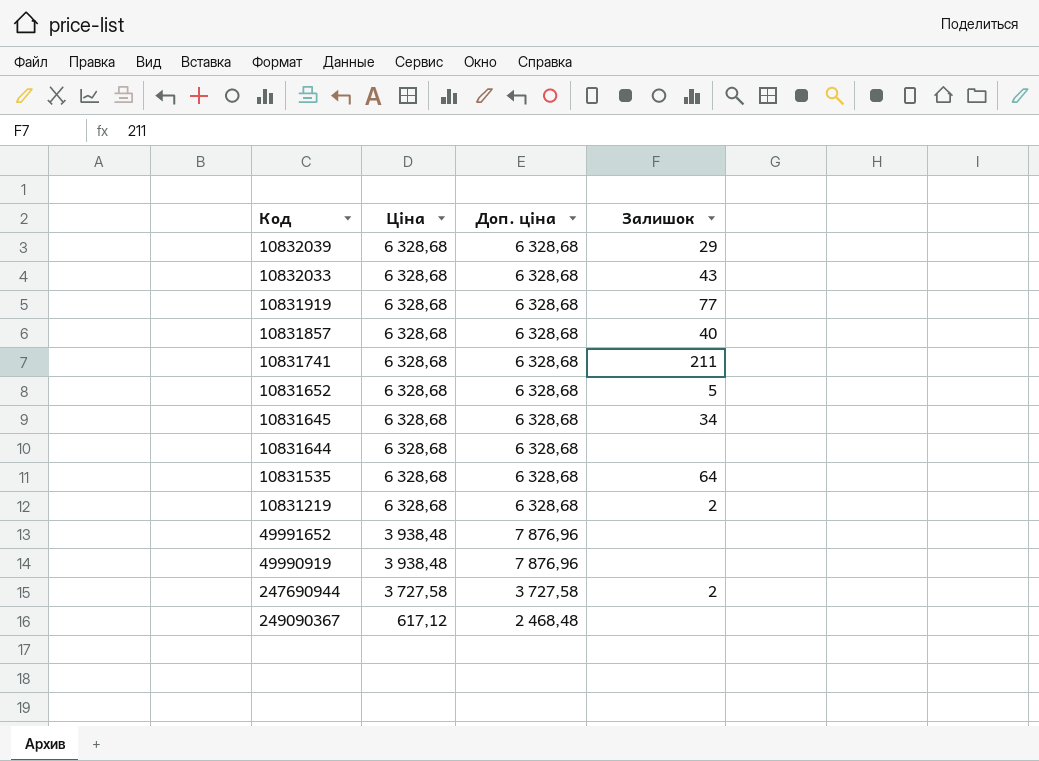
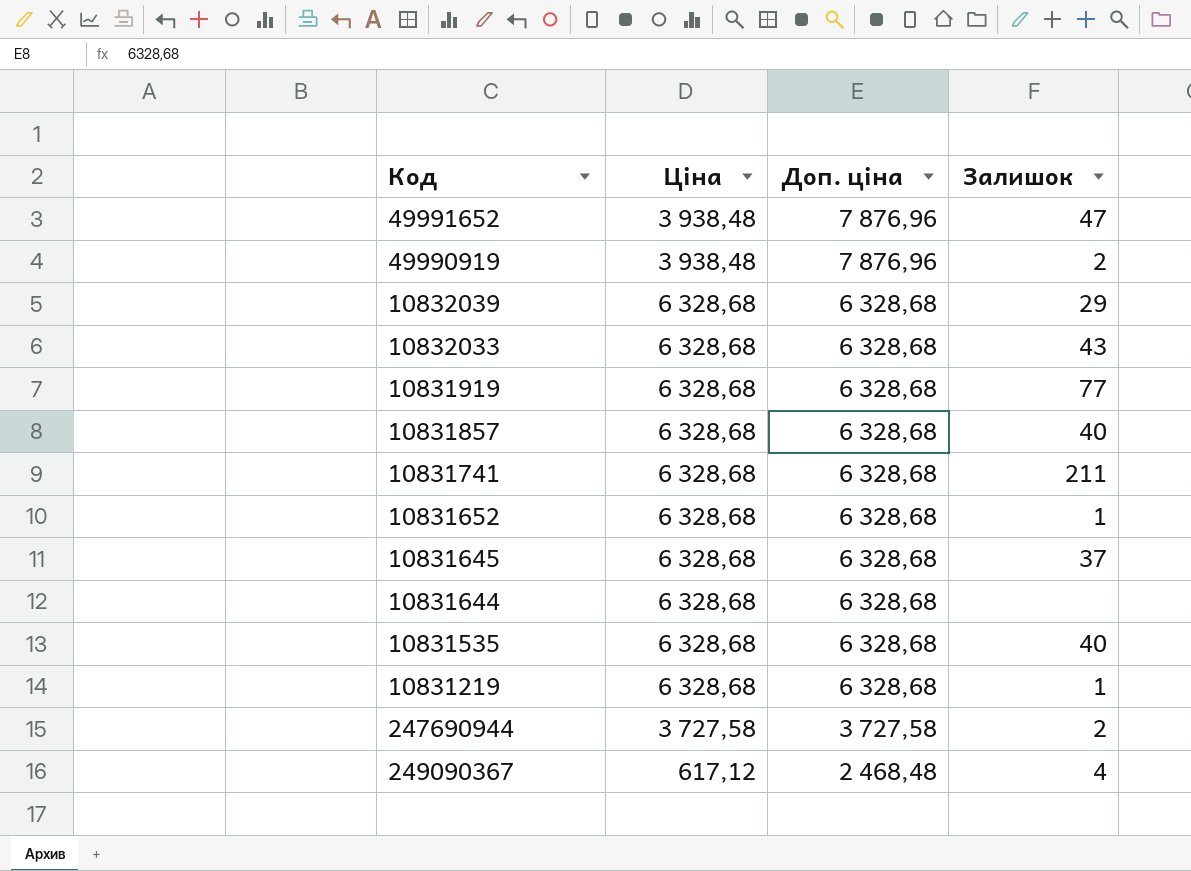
row order: Ціна descending -> Доп. ціна descending
49991652 | Залишок: none -> 47
49990919 | Залишок: none -> 2
10831652 | Залишок: 5 -> 1
10831645 | Залишок: 34 -> 37
10831535 | Залишок: 64 -> 40
10831219 | Залишок: 2 -> 1
249090367 | Залишок: none -> 4

